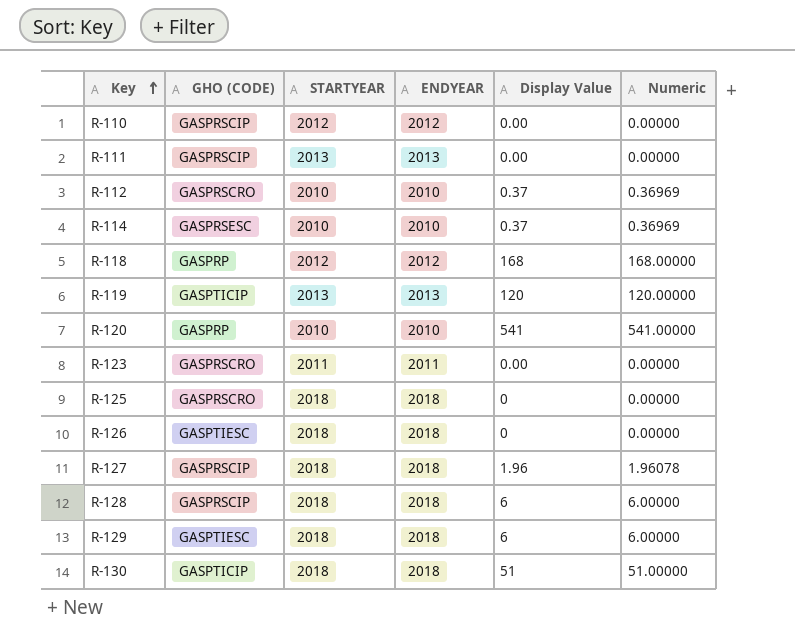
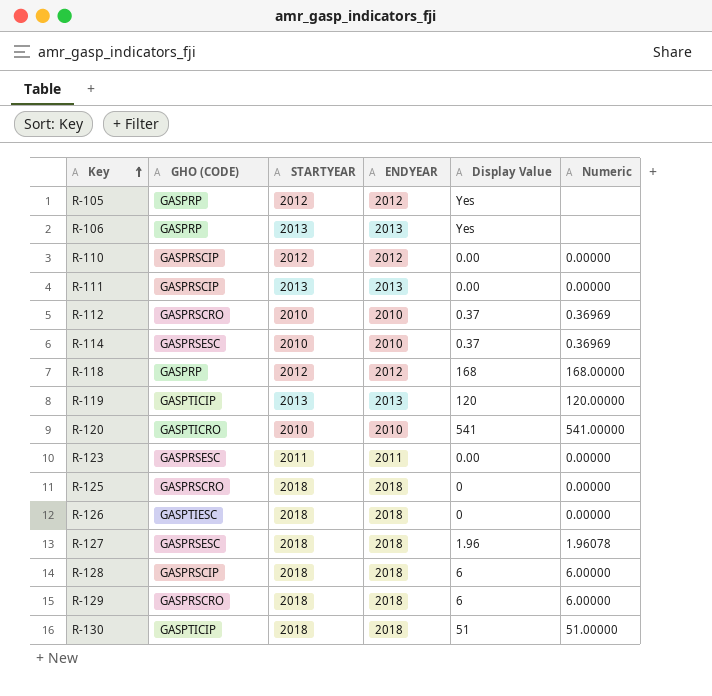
row R-105: none -> GASPRP | 2012 | 2012 | Yes | none
row R-106: none -> GASPRP | 2013 | 2013 | Yes | none
R-120 | GHO (CODE): GASPRP -> GASPTICRO
R-123 | GHO (CODE): GASPRSCRO -> GASPRSESC
R-127 | GHO (CODE): GASPRSCIP -> GASPRSESC
R-129 | GHO (CODE): GASPTIESC -> GASPRSCRO

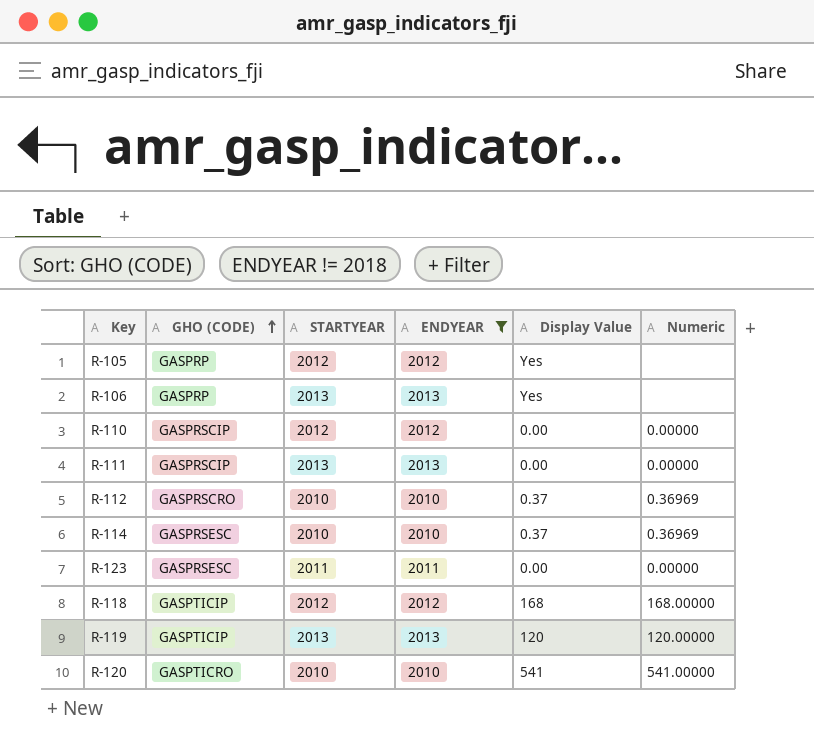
filter: none -> ENDYEAR != 2018
row order: Key ascending -> GHO (CODE) ascending
R-118 | GHO (CODE): GASPRP -> GASPTICIP

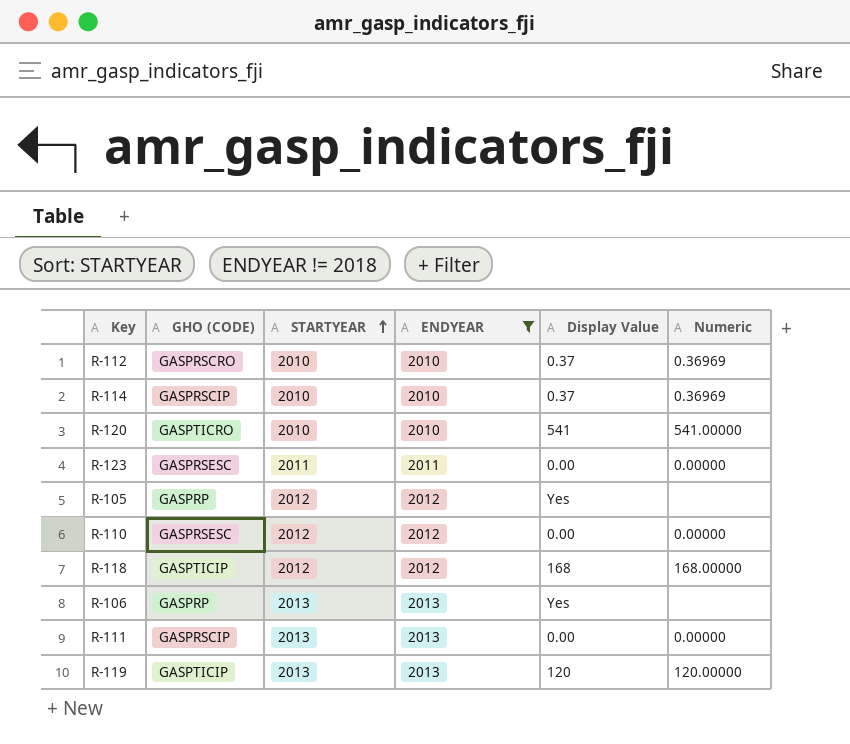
row order: GHO (CODE) ascending -> STARTYEAR ascending
R-114 | GHO (CODE): GASPRSESC -> GASPRSCIP
R-110 | GHO (CODE): GASPRSCIP -> GASPRSESC

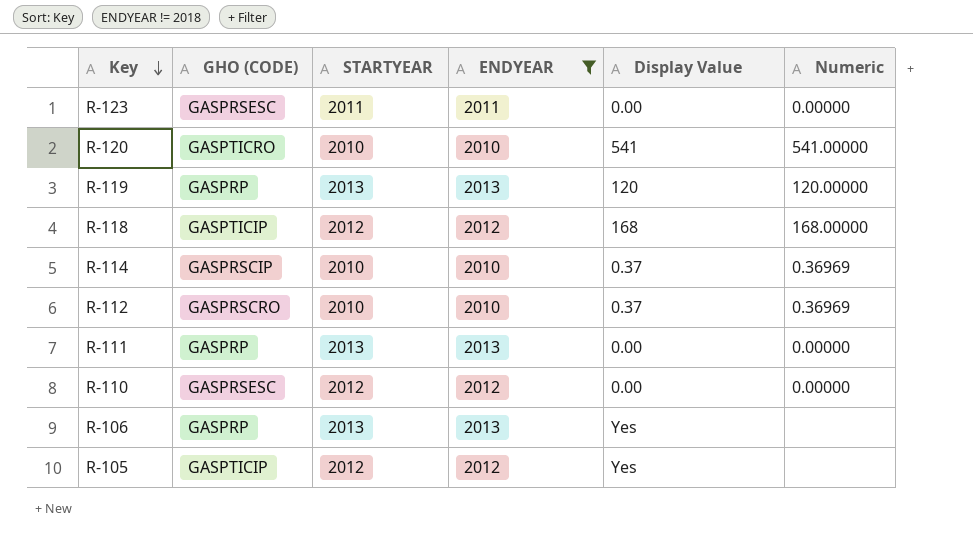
row order: STARTYEAR ascending -> Key descending
R-119 | GHO (CODE): GASPTICIP -> GASPRP
R-111 | GHO (CODE): GASPRSCIP -> GASPRP
R-105 | GHO (CODE): GASPRP -> GASPTICIP

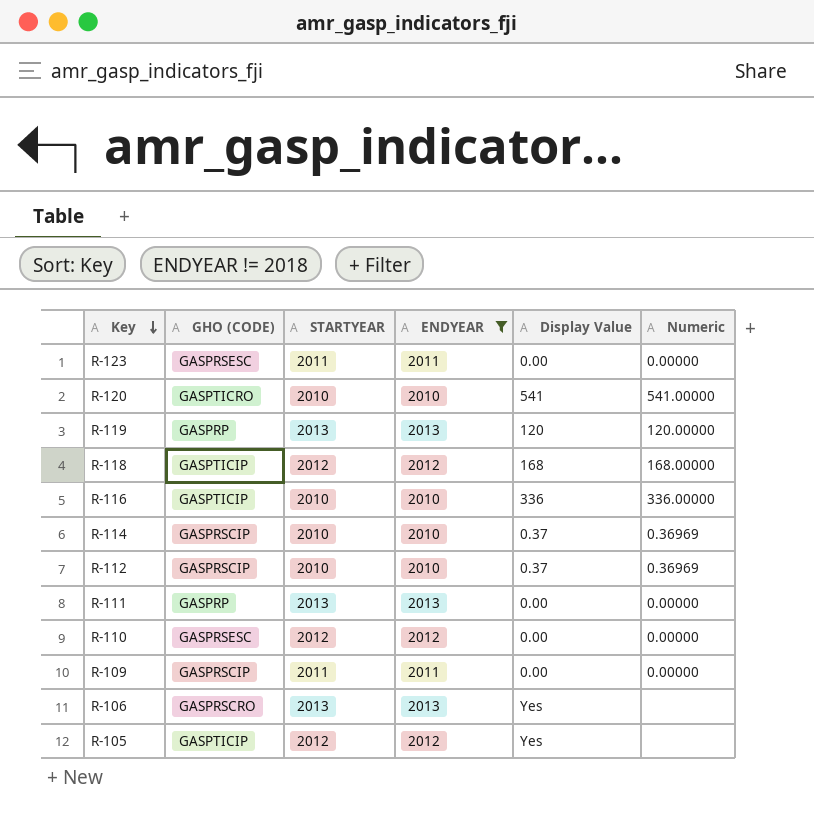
row R-116: none -> GASPTICIP | 2010 | 2010 | 336 | 336.00000
R-112 | GHO (CODE): GASPRSCRO -> GASPRSCIP
row R-109: none -> GASPRSCIP | 2011 | 2011 | 0.00 | 0.00000
R-106 | GHO (CODE): GASPRP -> GASPRSCRO

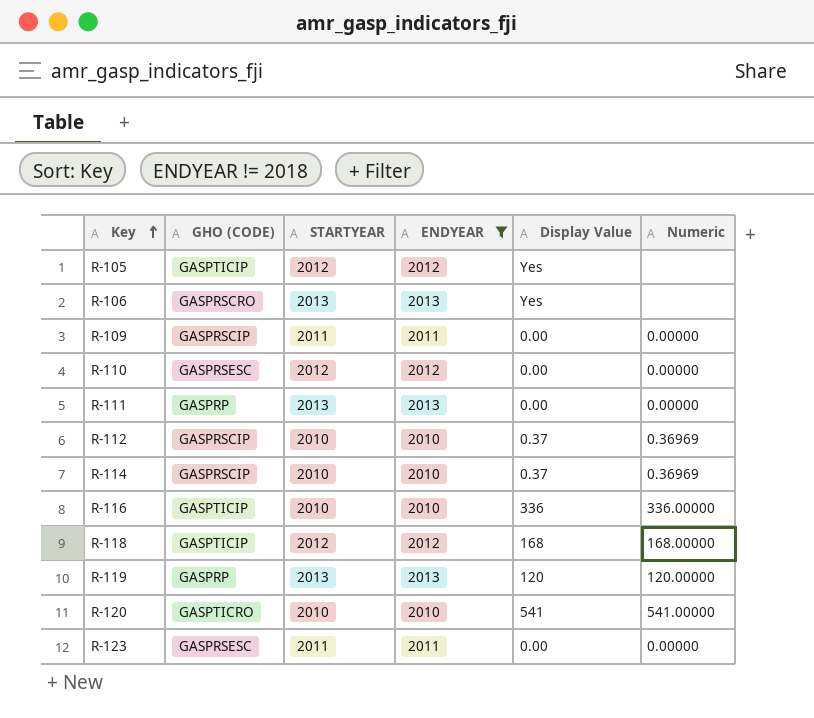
row order: Key descending -> Key ascending

